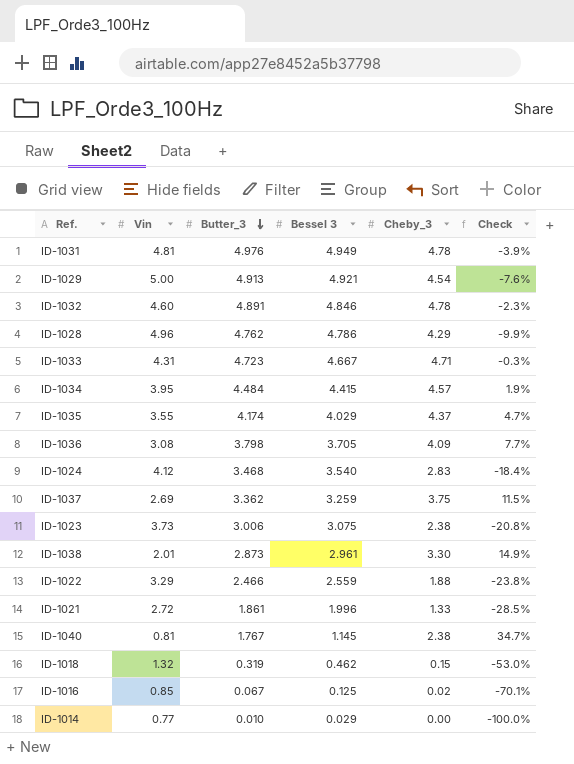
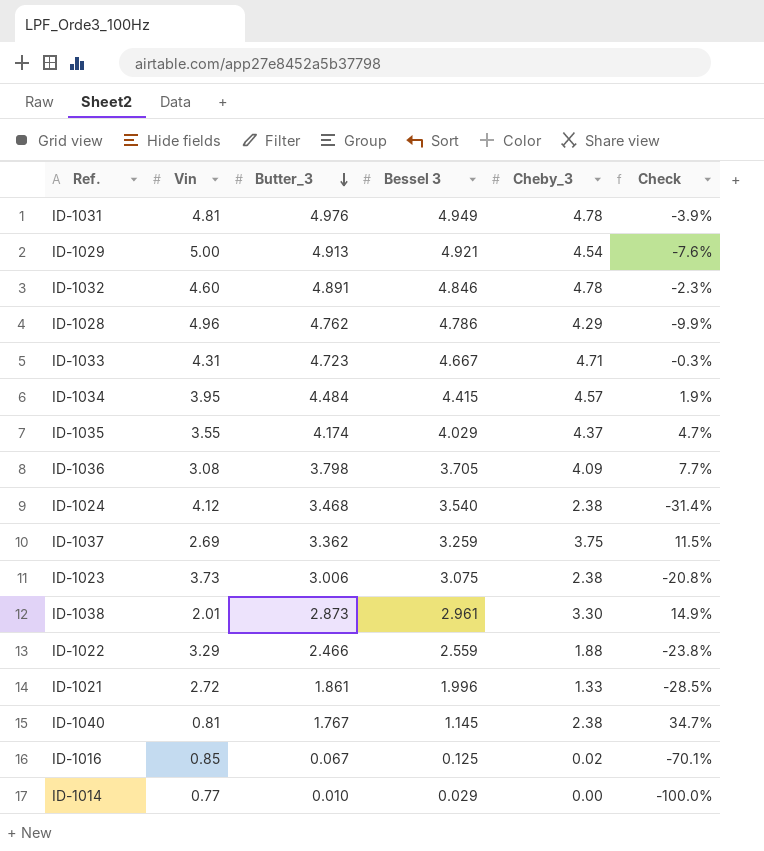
row ID-1018: 1.32 | 0.319 | 0.462 | 0.15 | -53.0% -> none
ID-1024 | Cheby_3: 2.83 -> 2.38
ID-1024 | Check: -18.4% -> -31.4%

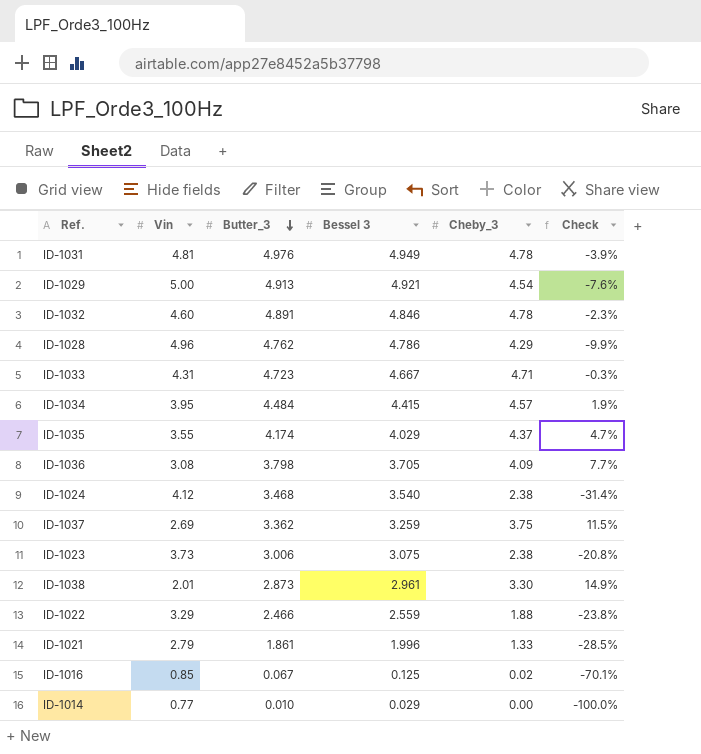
row ID-1040: 0.81 | 1.767 | 1.145 | 2.38 | 34.7% -> none
ID-1021 | Vin: 2.72 -> 2.79

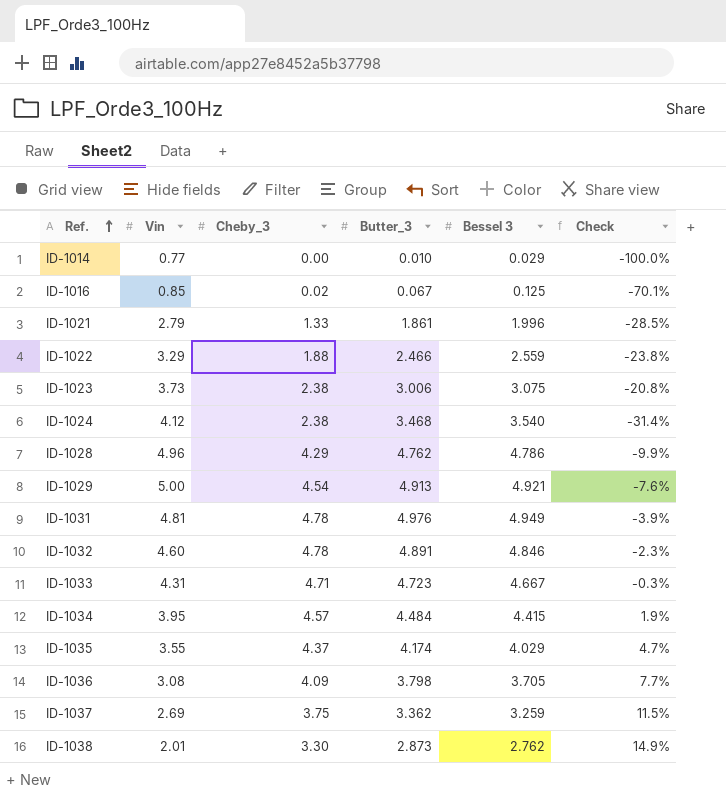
row order: Butter_3 descending -> Ref. ascending
column Cheby_3 | position: 5 -> 3
ID-1038 | Bessel 3: 2.961 -> 2.762

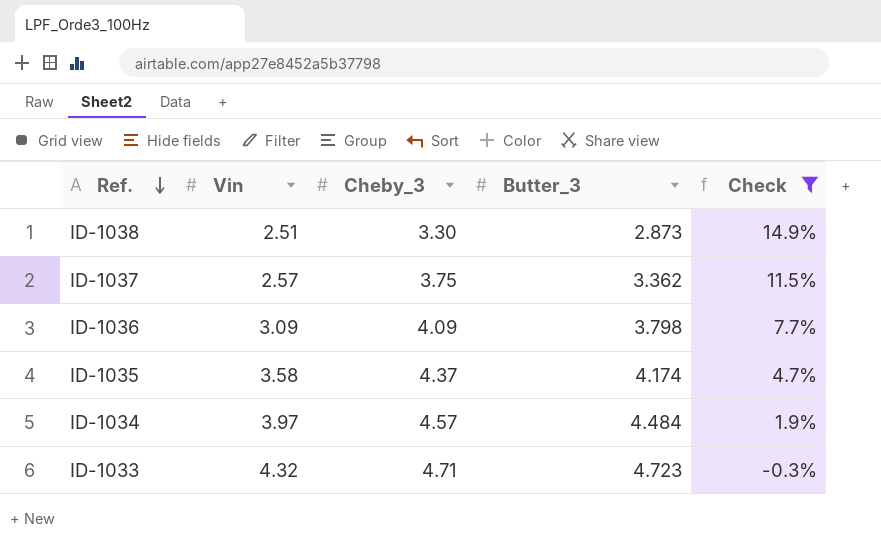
filter: none -> Check >= -0.3%
row order: Ref. ascending -> Ref. descending
column Bessel 3 | position: 5 -> none
ID-1038 | Vin: 2.01 -> 2.51
ID-1037 | Vin: 2.69 -> 2.57
ID-1036 | Vin: 3.08 -> 3.09
ID-1035 | Vin: 3.55 -> 3.58
ID-1034 | Vin: 3.95 -> 3.97
ID-1033 | Vin: 4.31 -> 4.32

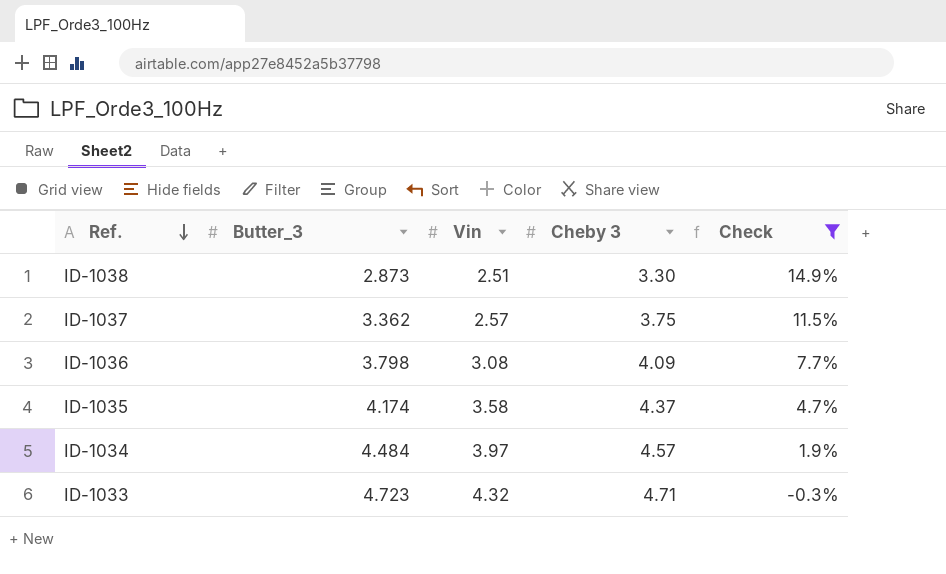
column Butter_3 | position: 4 -> 2
column name: Cheby_3 -> Cheby 3
ID-1036 | Vin: 3.09 -> 3.08

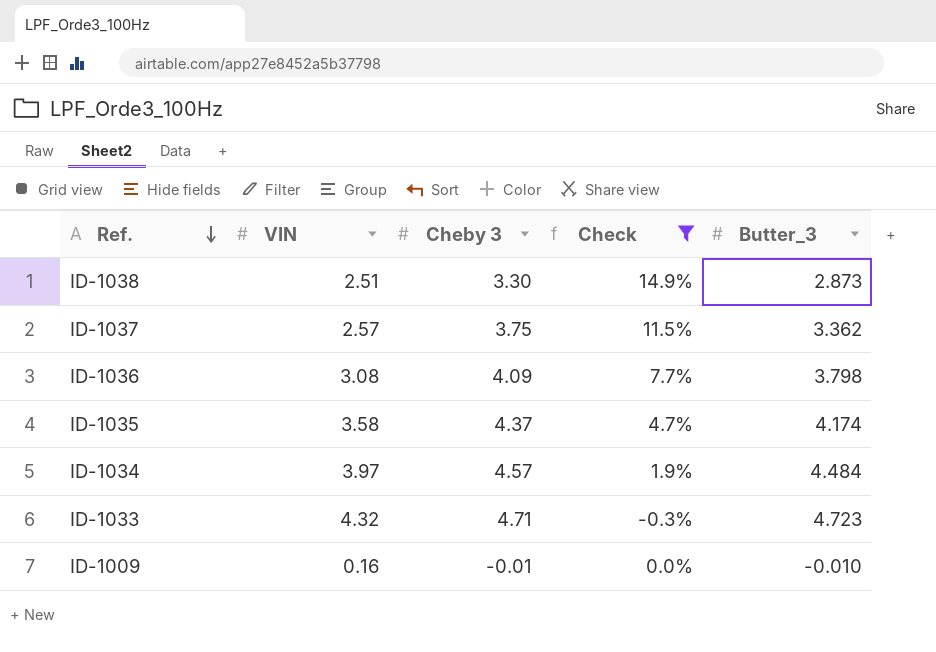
column name: Vin -> VIN
column Butter_3 | position: 2 -> 5
row ID-1009: none -> 0.16 | -0.01 | 0.0% | -0.010

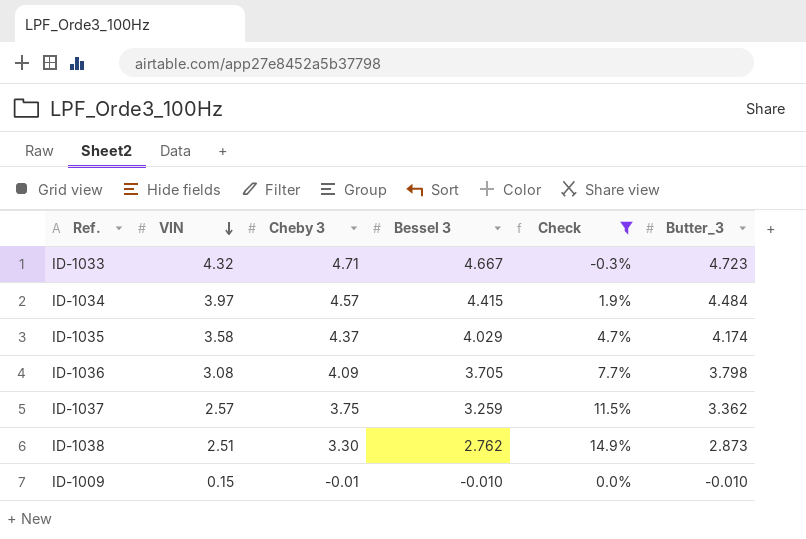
row order: Ref. descending -> VIN descending
column Bessel 3 | position: none -> 4
ID-1009 | VIN: 0.16 -> 0.15

